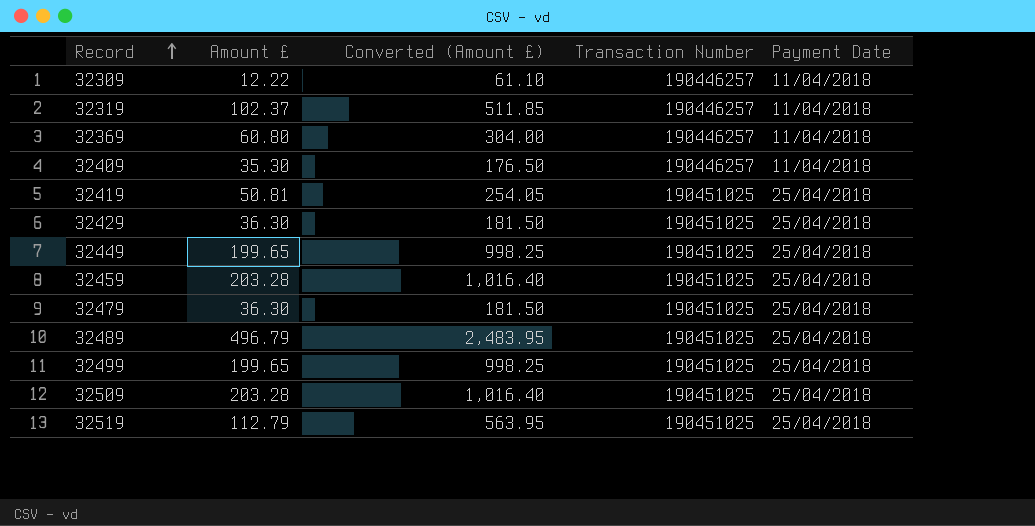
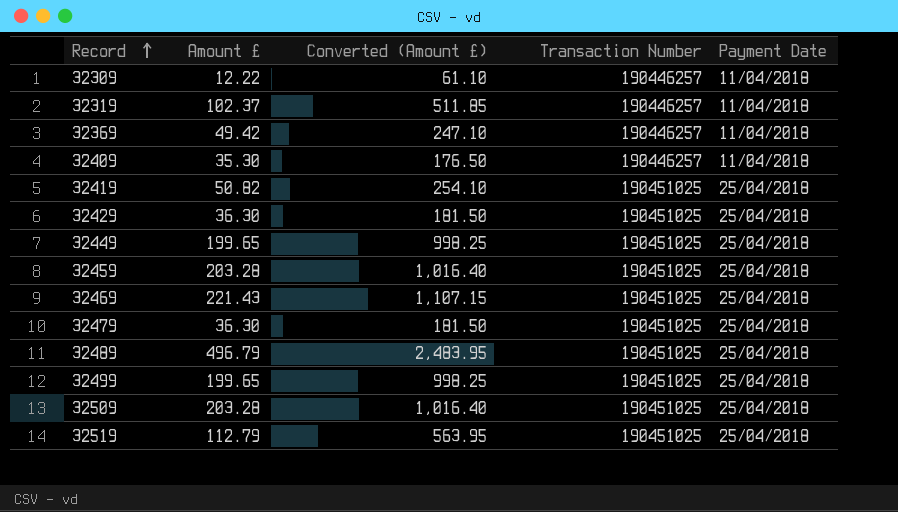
32369 | Amount £: 60.80 -> 49.42
32369 | Converted (Amount £): 304.00 -> 247.10
32419 | Amount £: 50.81 -> 50.82
32419 | Converted (Amount £): 254.05 -> 254.10
row 32469: none -> 221.43 | 1,107.15 | 190451025 | 25/04/2018

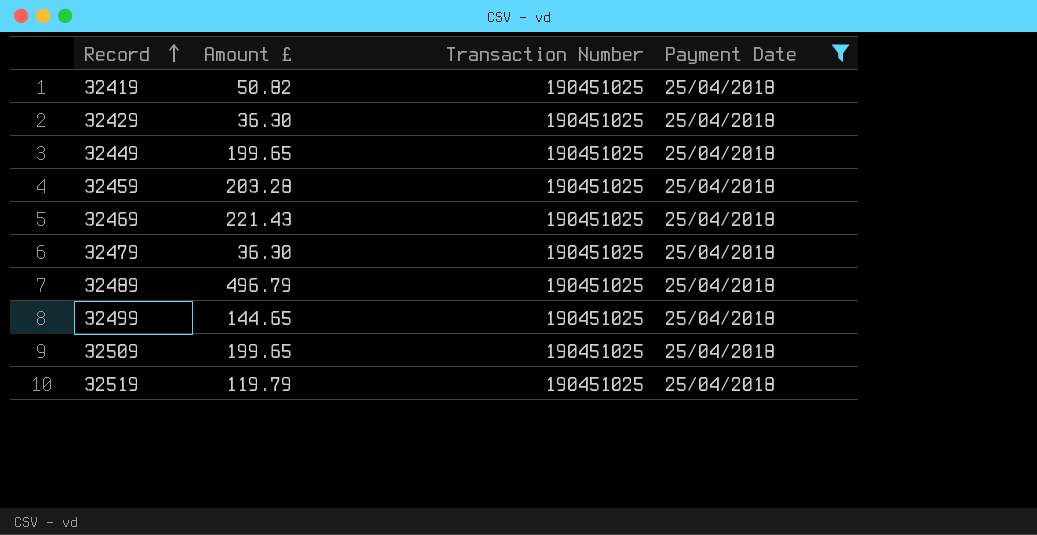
filter: none -> Payment Date = 25/04/2018
column Converted (Amount £) | formula: [Amount £] * 5 -> none
32499 | Amount £: 199.65 -> 144.65
32509 | Amount £: 203.28 -> 199.65
32519 | Amount £: 112.79 -> 119.79

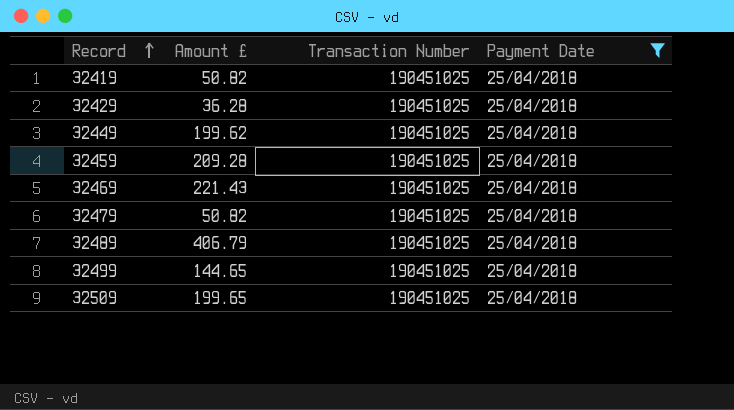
row 32519: 119.79 | 190451025 | 25/04/2018 -> none
32429 | Amount £: 36.30 -> 36.28
32449 | Amount £: 199.65 -> 199.62
32459 | Amount £: 203.28 -> 209.28
32479 | Amount £: 36.30 -> 50.82
32489 | Amount £: 496.79 -> 406.79

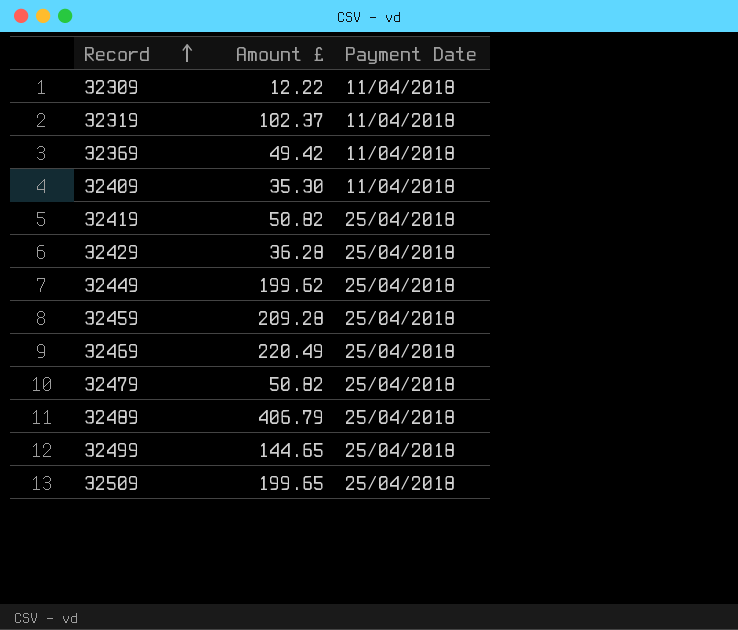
filter: Payment Date = 25/04/2018 -> none
column Transaction Number | position: 3 -> none
32469 | Amount £: 221.43 -> 220.49

